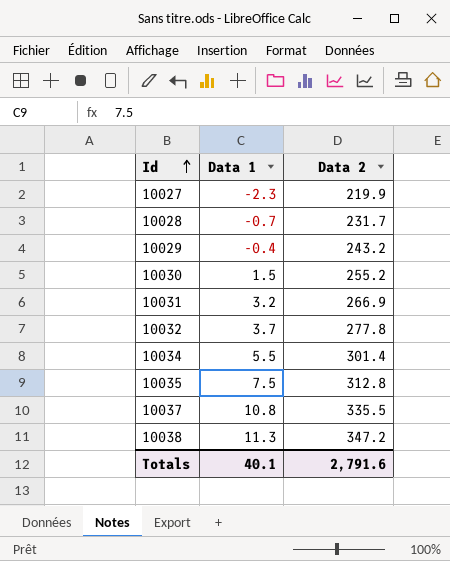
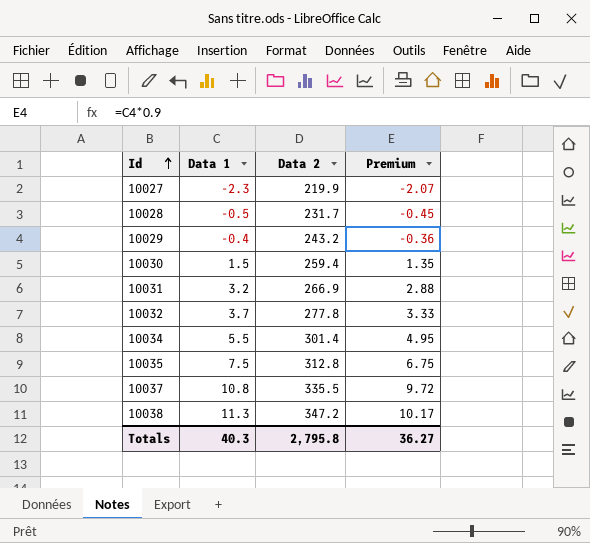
column Premium | formula: none -> [Data 1] * 0.9
10028 | Data 1: -0.7 -> -0.5
10030 | Data 2: 255.2 -> 259.4
Totals | Data 1: 40.1 -> 40.3
Totals | Data 2: 2,791.6 -> 2,795.8

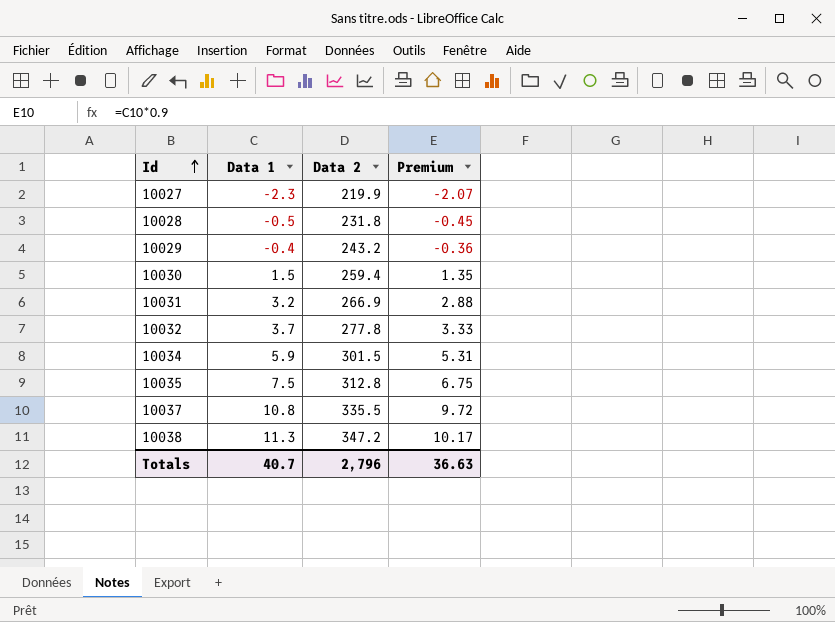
10028 | Data 2: 231.7 -> 231.8
10034 | Data 1: 5.5 -> 5.9
10034 | Data 2: 301.4 -> 301.5
10034 | Premium: 4.95 -> 5.31
Totals | Data 1: 40.3 -> 40.7
Totals | Data 2: 2,795.8 -> 2,796
Totals | Premium: 36.27 -> 36.63

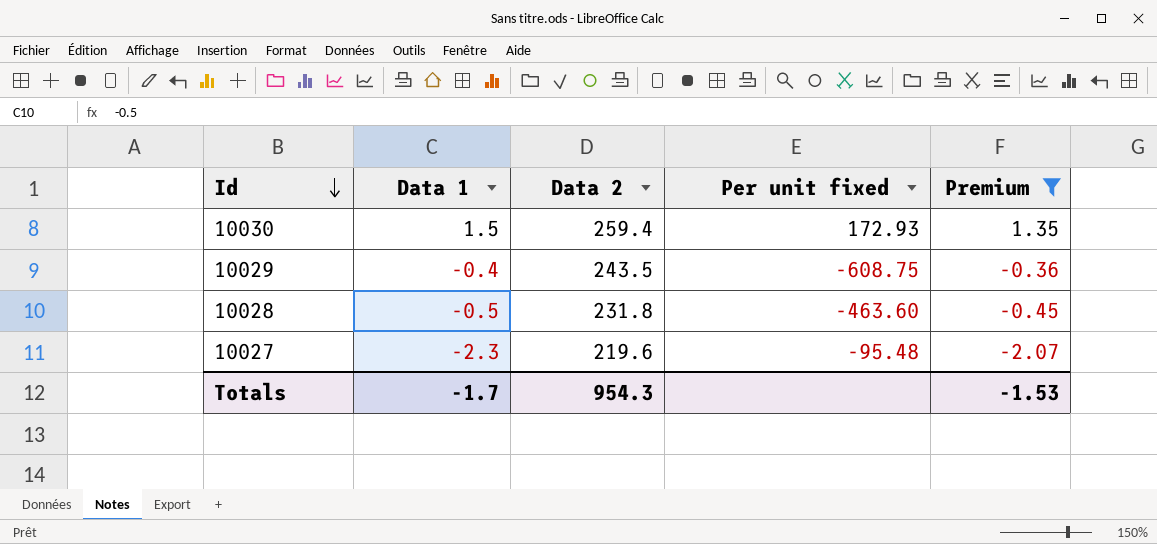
filter: none -> Premium <= 1.35
row order: Id ascending -> Id descending
column Per unit fixed | formula: none -> [Data 2] / [Data 1]
10029 | Data 2: 243.2 -> 243.5
10027 | Data 2: 219.9 -> 219.6
Totals | Data 1: 40.7 -> -1.7
Totals | Data 2: 2,796 -> 954.3
Totals | Premium: 36.63 -> -1.53

